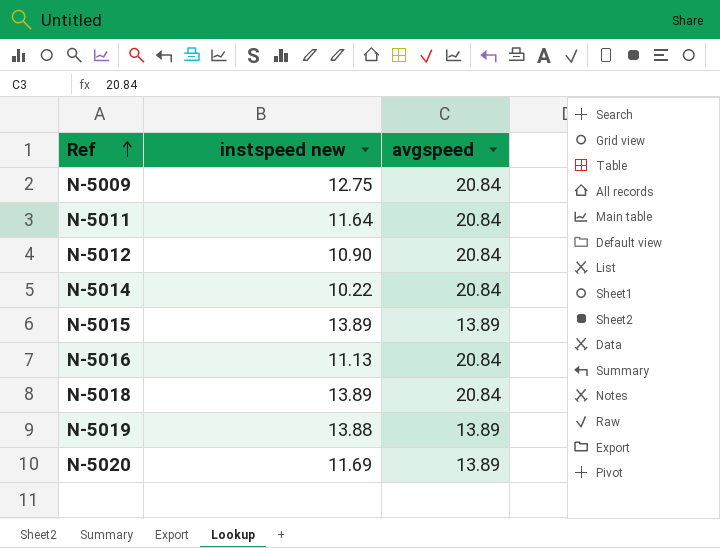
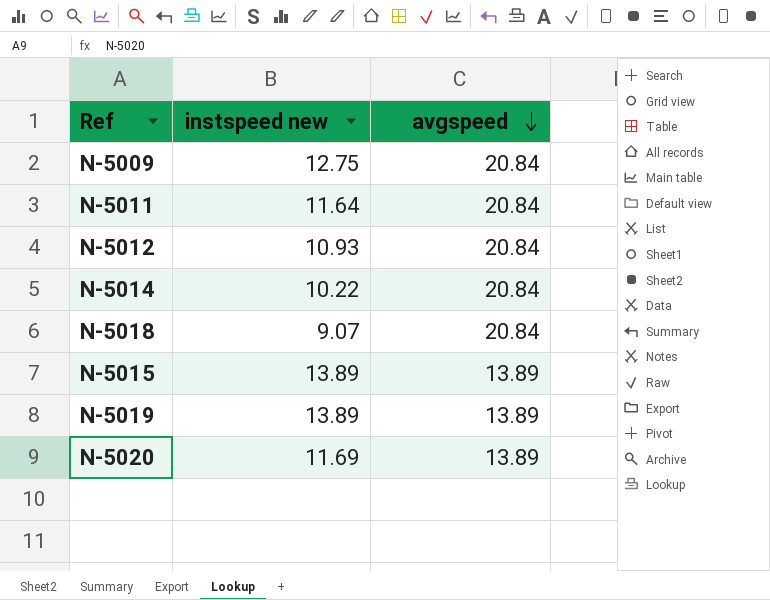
row order: Ref ascending -> avgspeed descending
row N-5016: 11.13 | 20.84 -> none
N-5012 | instspeed new: 10.90 -> 10.93
N-5018 | instspeed new: 13.89 -> 9.07
N-5019 | instspeed new: 13.88 -> 13.89

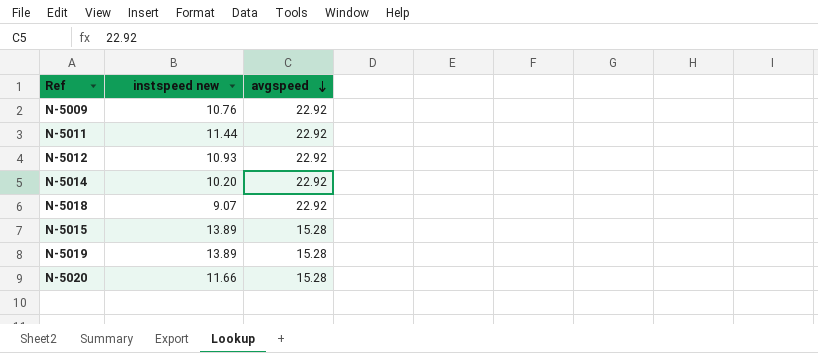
N-5009 | instspeed new: 12.75 -> 10.76
N-5009 | avgspeed: 20.84 -> 22.92
N-5011 | instspeed new: 11.64 -> 11.44
N-5011 | avgspeed: 20.84 -> 22.92
N-5012 | avgspeed: 20.84 -> 22.92
N-5014 | instspeed new: 10.22 -> 10.20
N-5014 | avgspeed: 20.84 -> 22.92
N-5018 | avgspeed: 20.84 -> 22.92
N-5015 | avgspeed: 13.89 -> 15.28
N-5019 | avgspeed: 13.89 -> 15.28
N-5020 | instspeed new: 11.69 -> 11.66
N-5020 | avgspeed: 13.89 -> 15.28

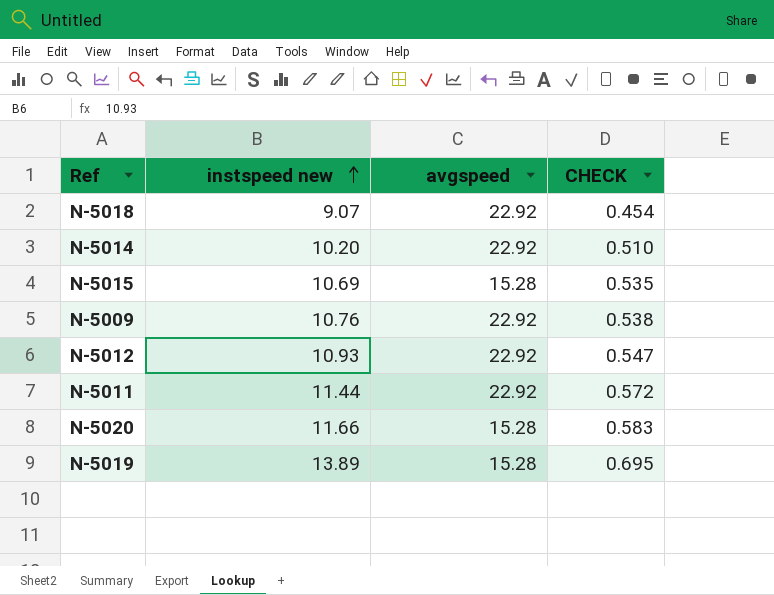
row order: avgspeed descending -> instspeed new ascending
column CHECK | formula: none -> [instspeed new] * 0.05
N-5015 | instspeed new: 13.89 -> 10.69

